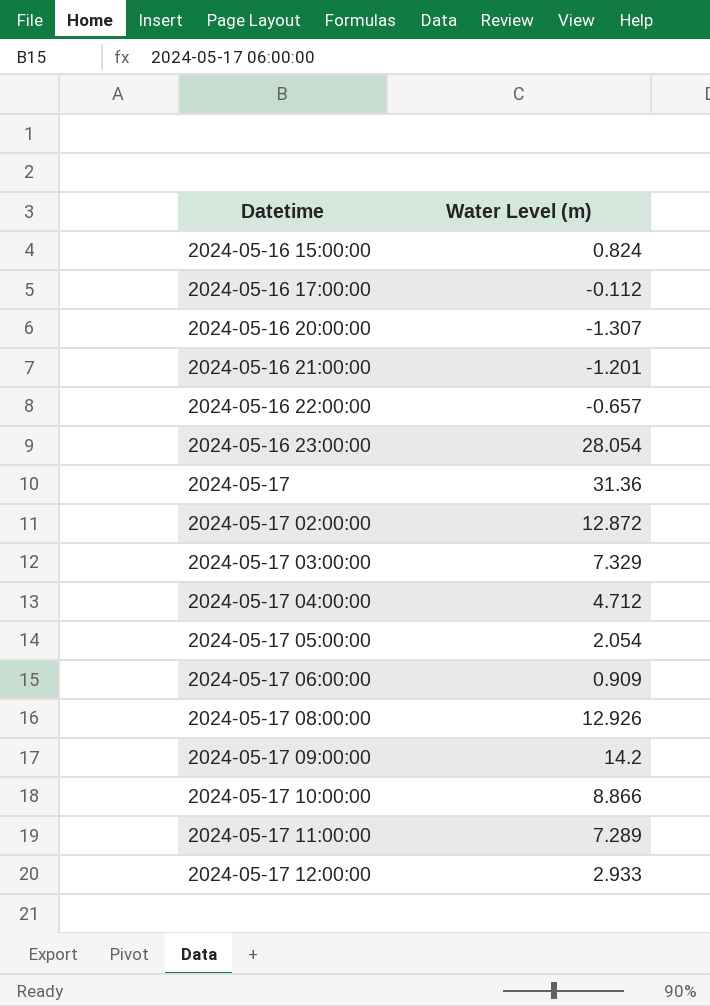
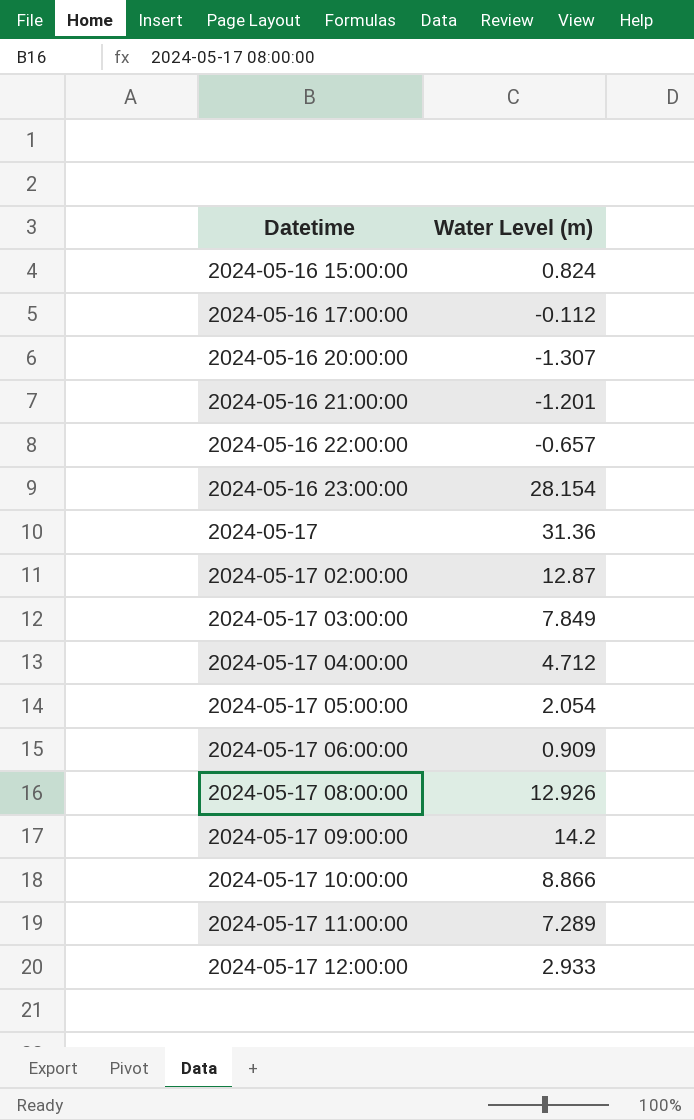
2024-05-16 23:00:00 | Water Level (m): 28.054 -> 28.154
2024-05-17 02:00:00 | Water Level (m): 12.872 -> 12.87
2024-05-17 03:00:00 | Water Level (m): 7.329 -> 7.849

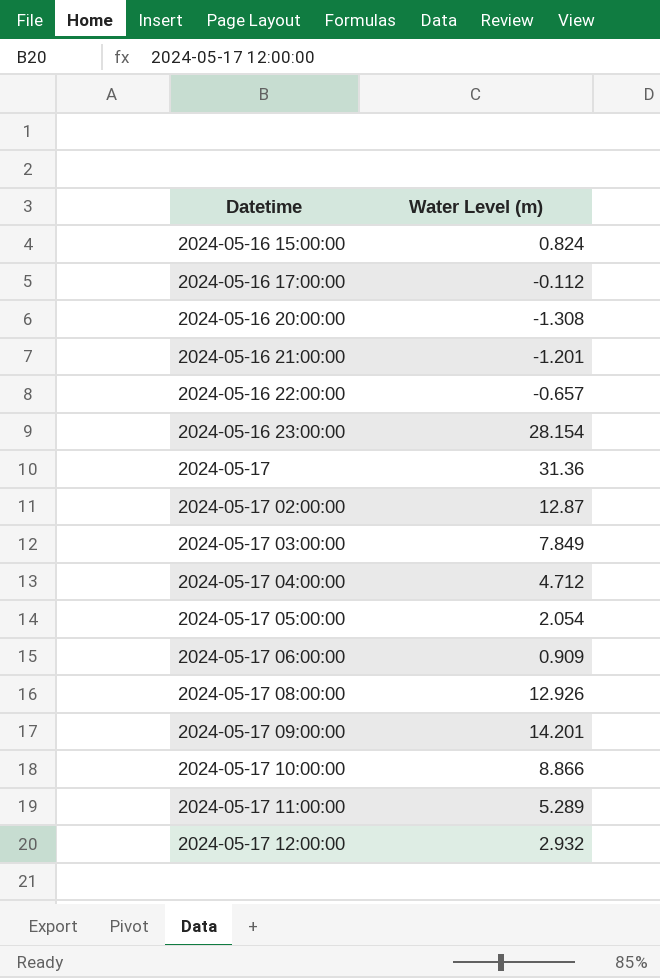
2024-05-16 20:00:00 | Water Level (m): -1.307 -> -1.308
2024-05-17 09:00:00 | Water Level (m): 14.2 -> 14.201
2024-05-17 11:00:00 | Water Level (m): 7.289 -> 5.289
2024-05-17 12:00:00 | Water Level (m): 2.933 -> 2.932

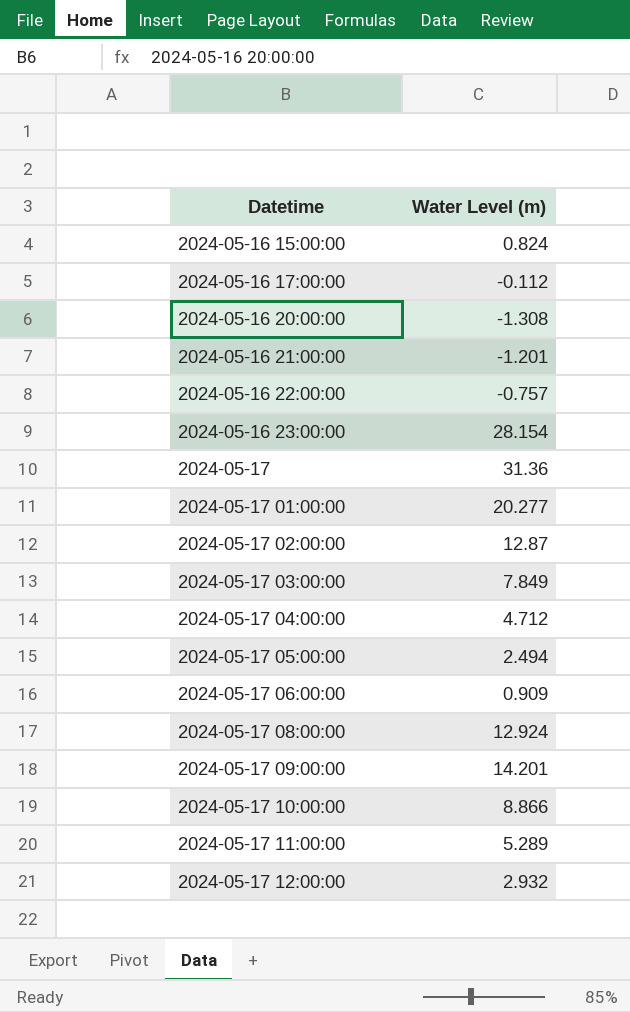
2024-05-16 22:00:00 | Water Level (m): -0.657 -> -0.757
row 2024-05-17 01:00:00: none -> 20.277
2024-05-17 05:00:00 | Water Level (m): 2.054 -> 2.494
2024-05-17 08:00:00 | Water Level (m): 12.926 -> 12.924

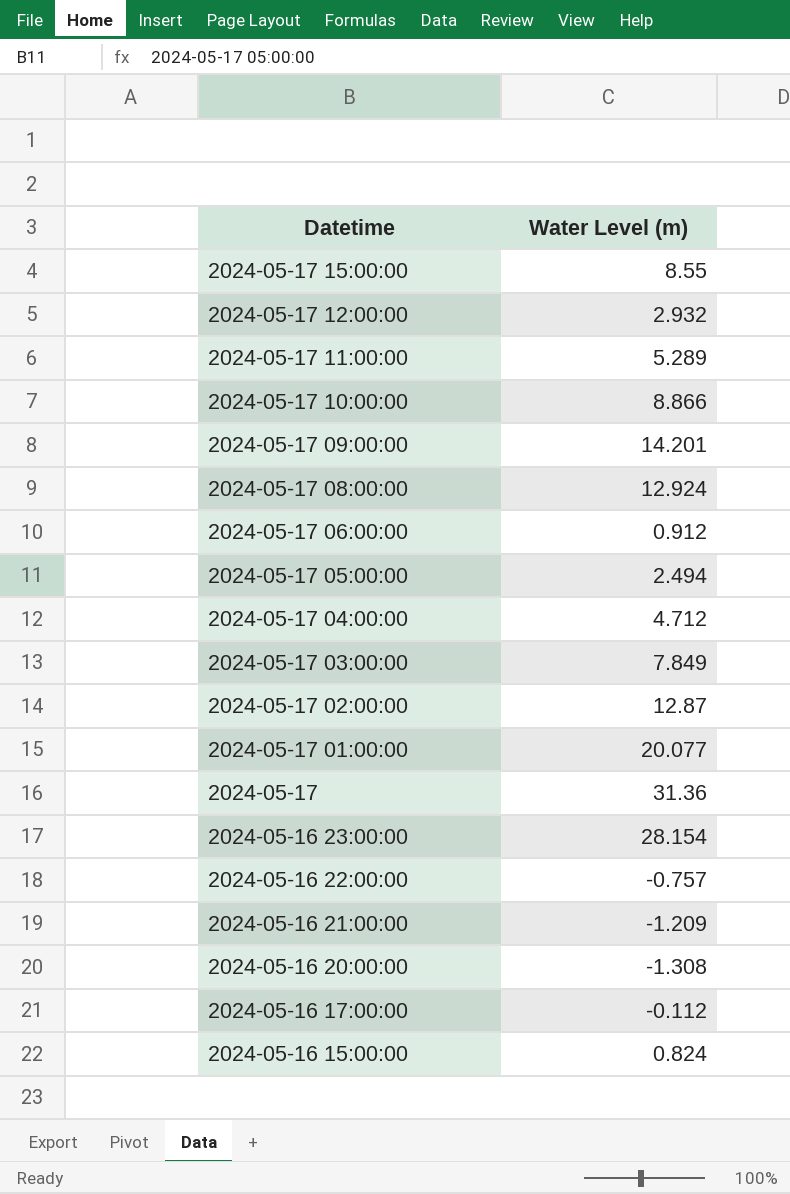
row order: Datetime ascending -> Datetime descending
row 2024-05-17 15:00:00: none -> 8.55
2024-05-17 06:00:00 | Water Level (m): 0.909 -> 0.912
2024-05-17 01:00:00 | Water Level (m): 20.277 -> 20.077
2024-05-16 21:00:00 | Water Level (m): -1.201 -> -1.209

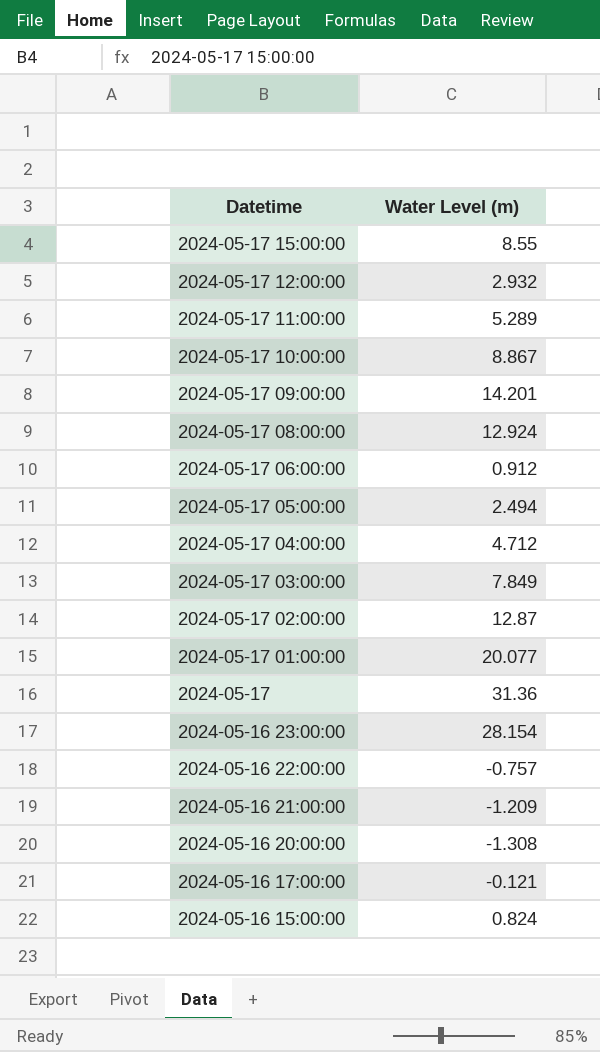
2024-05-17 10:00:00 | Water Level (m): 8.866 -> 8.867
2024-05-16 17:00:00 | Water Level (m): -0.112 -> -0.121

